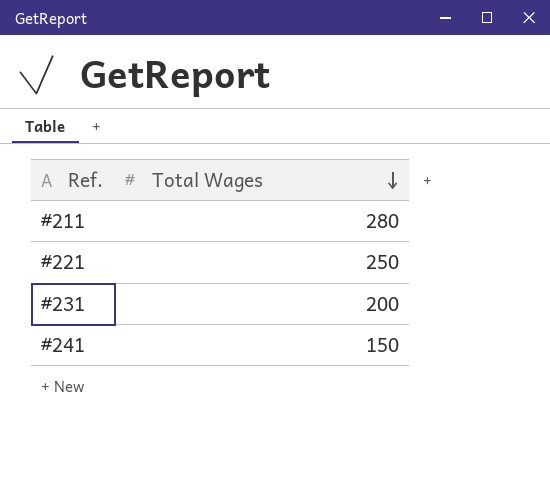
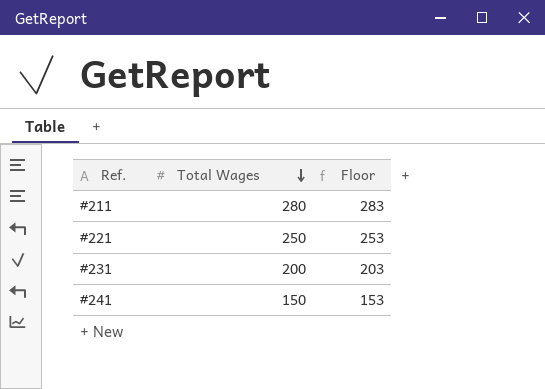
column Floor | formula: none -> [Total Wages] + 3

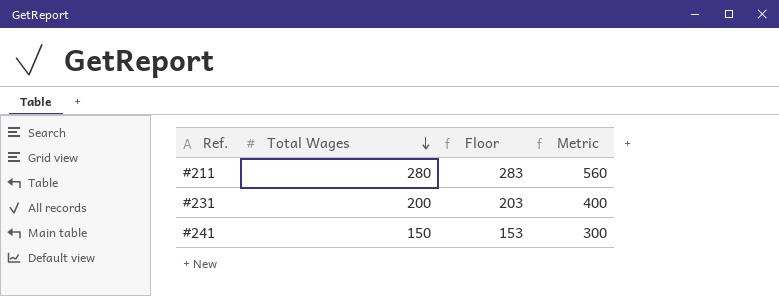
column Metric | formula: none -> [Total Wages] * 2
row #221: 250 | 253 -> none

